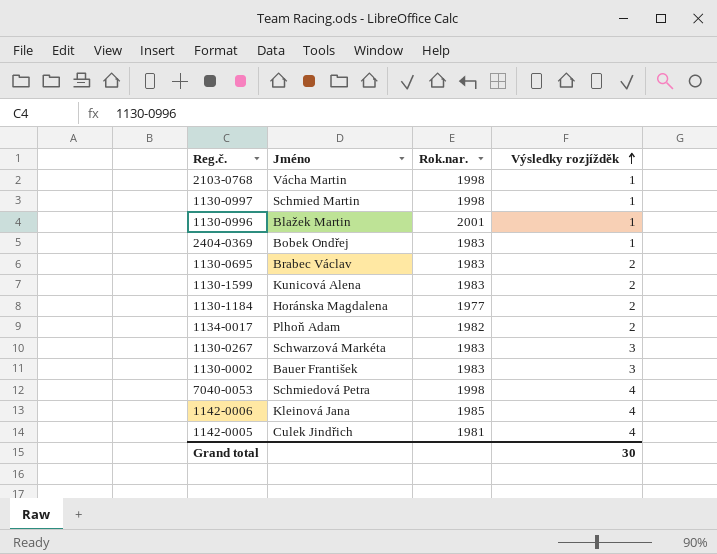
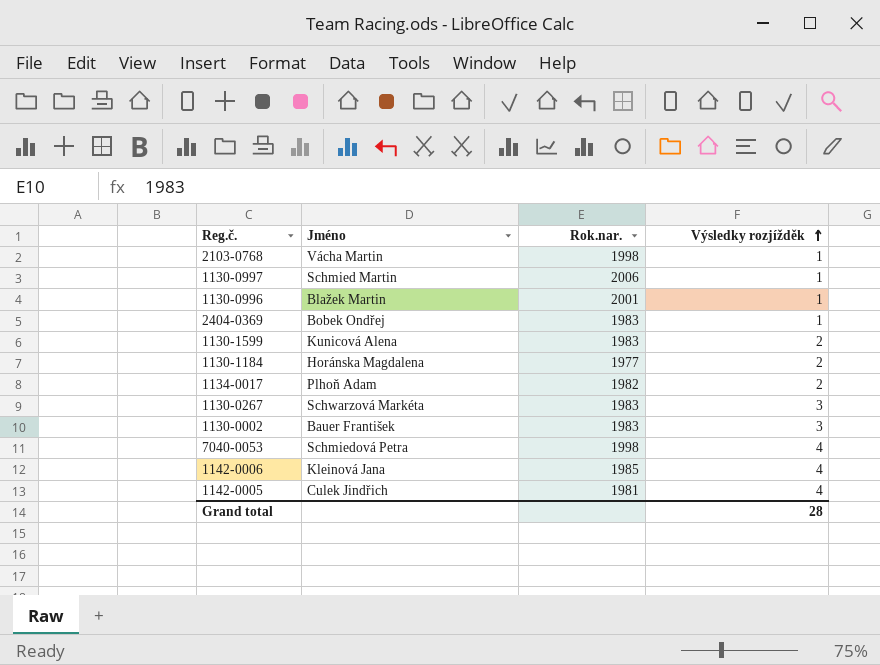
row 1130-0695: Brabec Václav | 1983 | 2 -> none
1130-0997 | Rok.nar.: 1998 -> 2006
Grand total | Výsledky rozjížděk: 30 -> 28

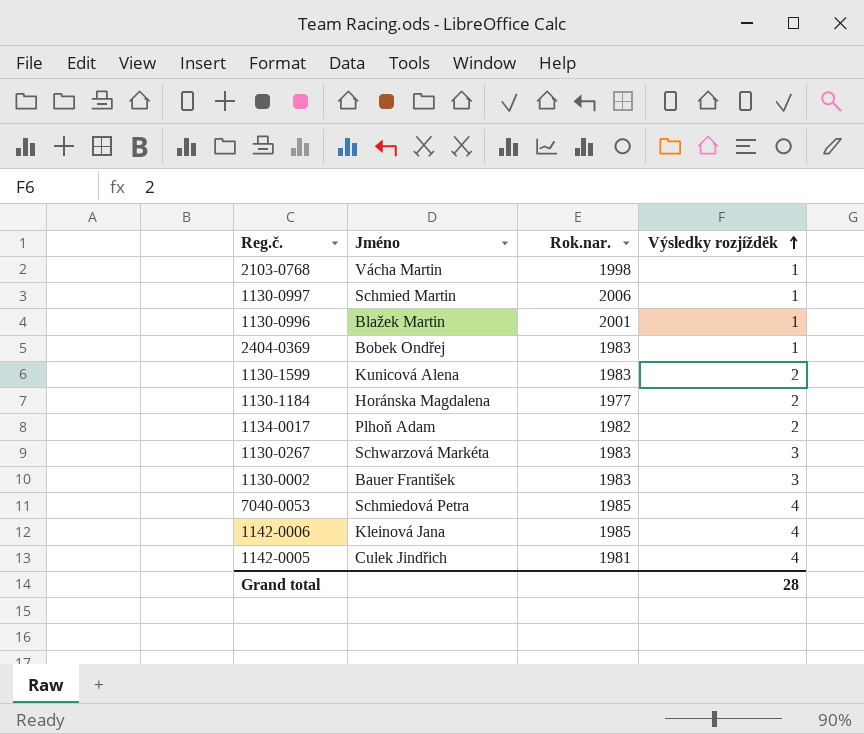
7040-0053 | Rok.nar.: 1998 -> 1985

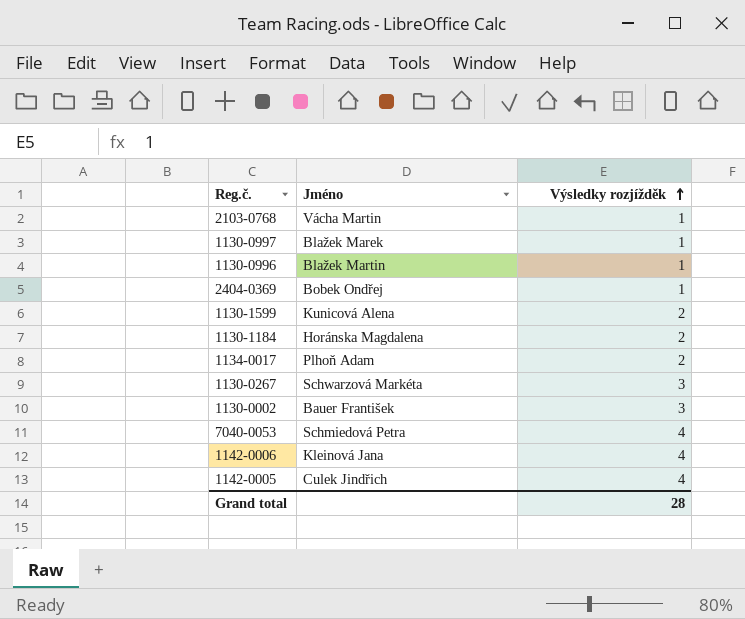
column Rok.nar. | position: 3 -> none
1130-0997 | Jméno: Schmied Martin -> Blažek Marek

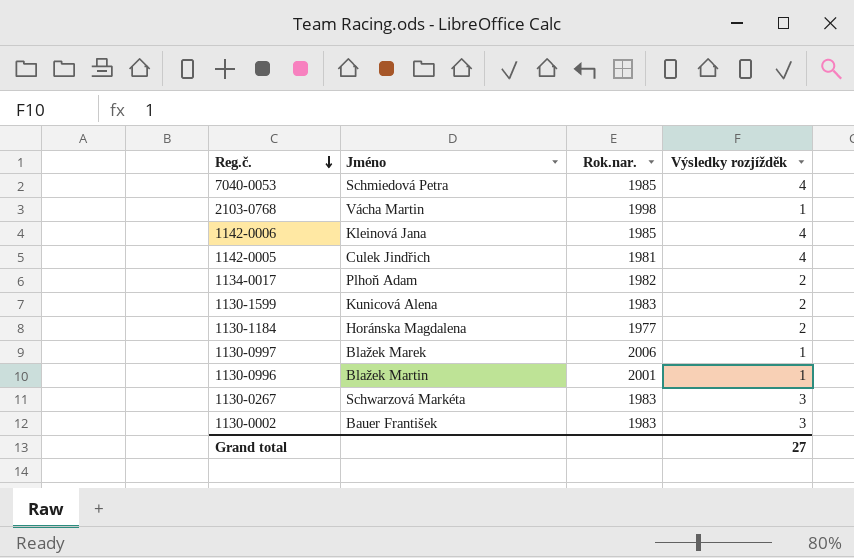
row order: Výsledky rozjížděk ascending -> Reg.č. descending
column Rok.nar. | position: none -> 3
row 2404-0369: Bobek Ondřej | 1 -> none
Grand total | Výsledky rozjížděk: 28 -> 27

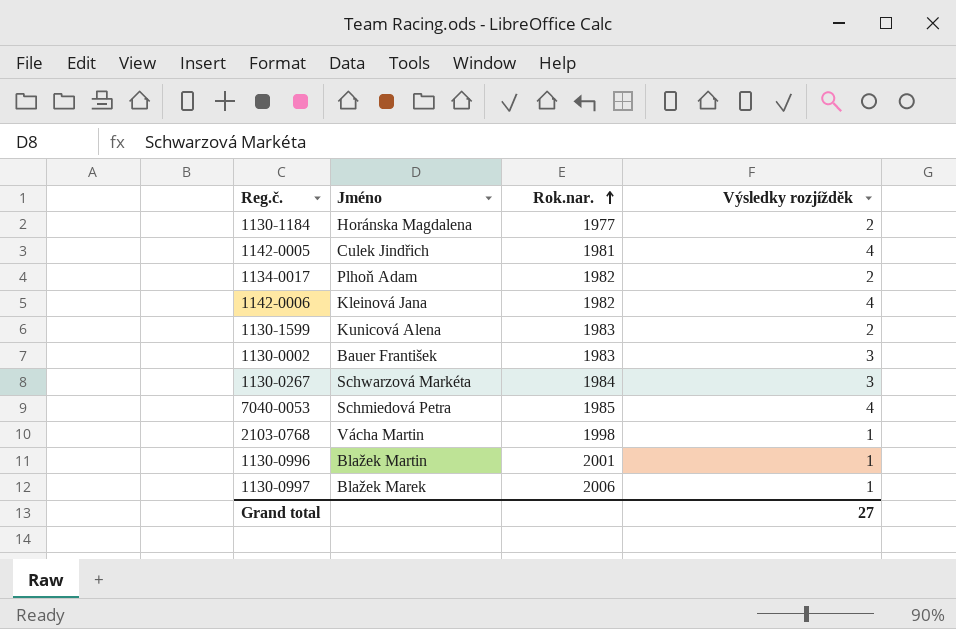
row order: Reg.č. descending -> Rok.nar. ascending
1142-0006 | Rok.nar.: 1985 -> 1982
1130-0267 | Rok.nar.: 1983 -> 1984

